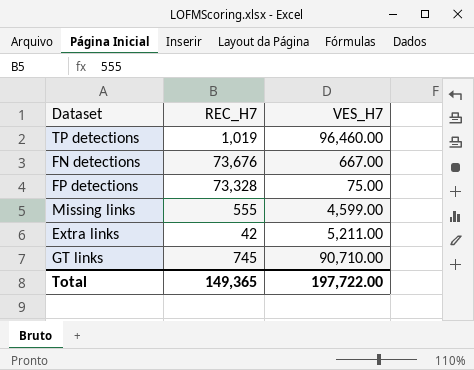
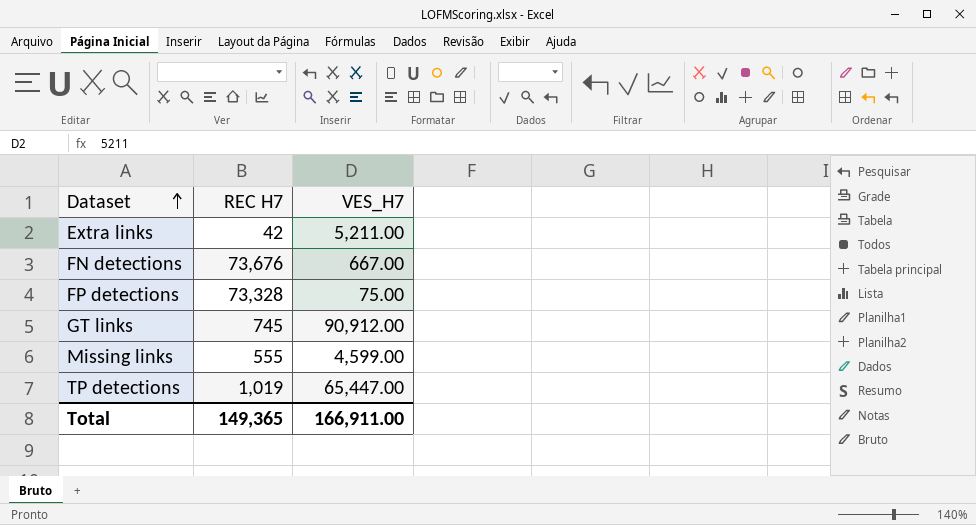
row order: none -> Dataset ascending
column name: REC_H7 -> REC H7
GT links | VES_H7: 90,710.00 -> 90,912.00
TP detections | VES_H7: 96,460.00 -> 65,447.00
Total | VES_H7: 197,722.00 -> 166,911.00

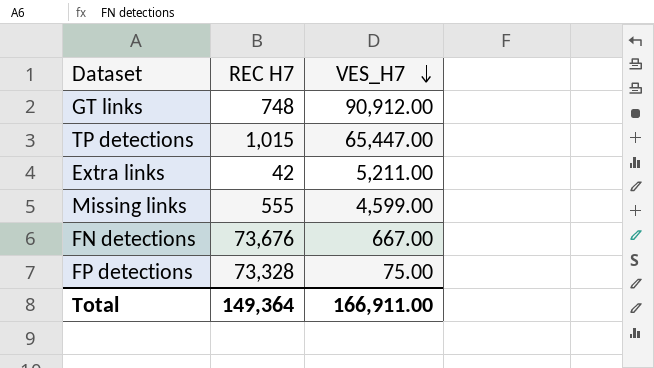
row order: Dataset ascending -> VES_H7 descending
GT links | REC H7: 745 -> 748
TP detections | REC H7: 1,019 -> 1,015
Total | REC H7: 149,365 -> 149,364

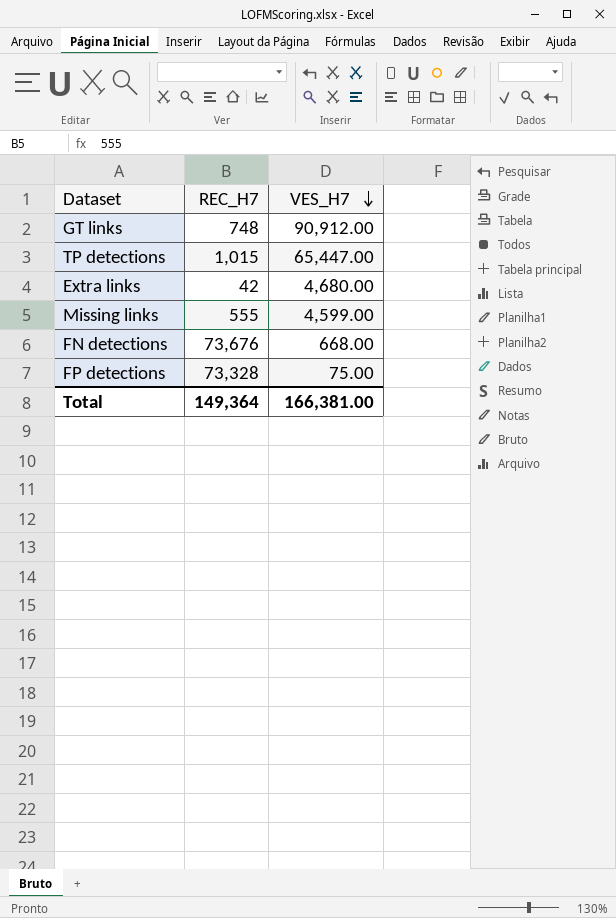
column name: REC H7 -> REC_H7
Extra links | VES_H7: 5,211.00 -> 4,680.00
FN detections | VES_H7: 667.00 -> 668.00
Total | VES_H7: 166,911.00 -> 166,381.00

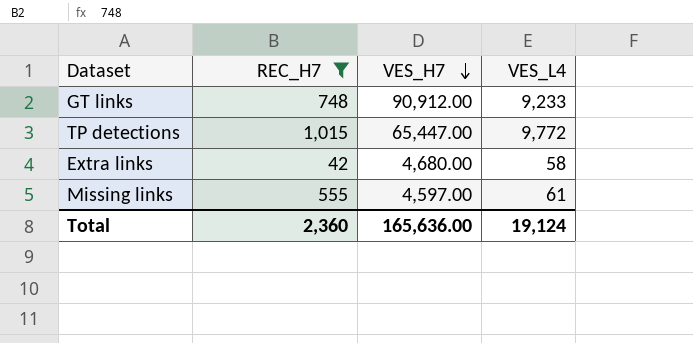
filter: none -> REC_H7 <= 1,015
column VES_L4 | position: none -> 4
Missing links | VES_H7: 4,599.00 -> 4,597.00
Total | REC_H7: 149,364 -> 2,360
Total | VES_H7: 166,381.00 -> 165,636.00

